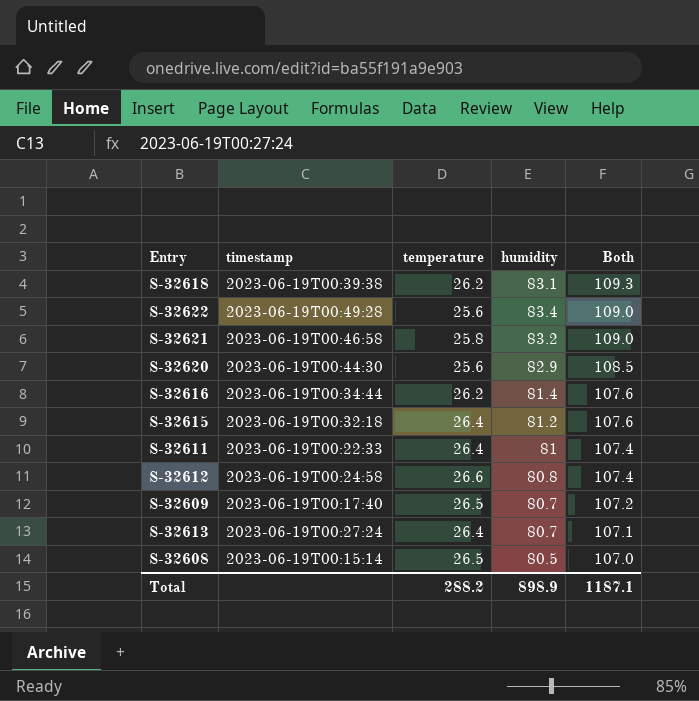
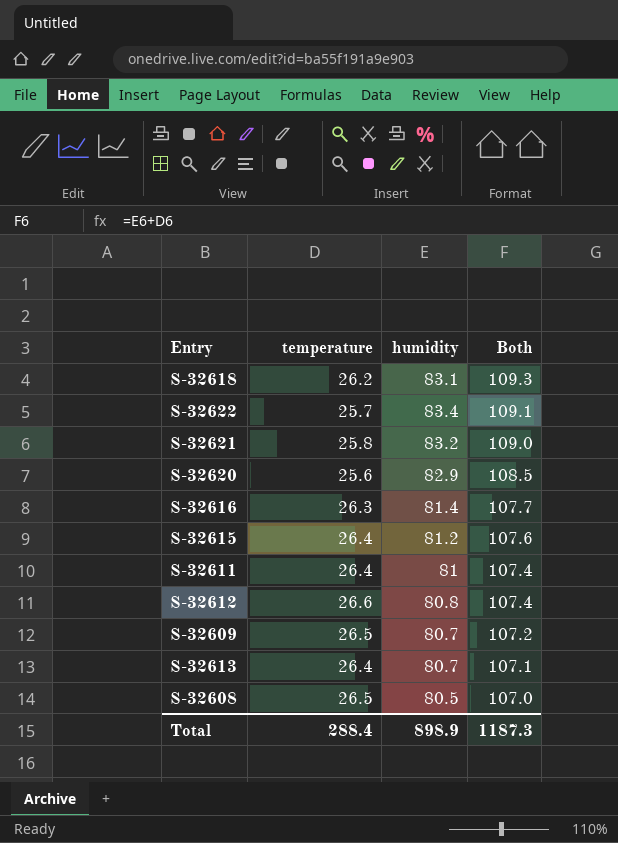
column timestamp | position: 2 -> none
S-32622 | temperature: 25.6 -> 25.7
S-32622 | Both: 109.0 -> 109.1
S-32616 | temperature: 26.2 -> 26.3
S-32616 | Both: 107.6 -> 107.7
Total | temperature: 288.2 -> 288.4
Total | Both: 1187.1 -> 1187.3

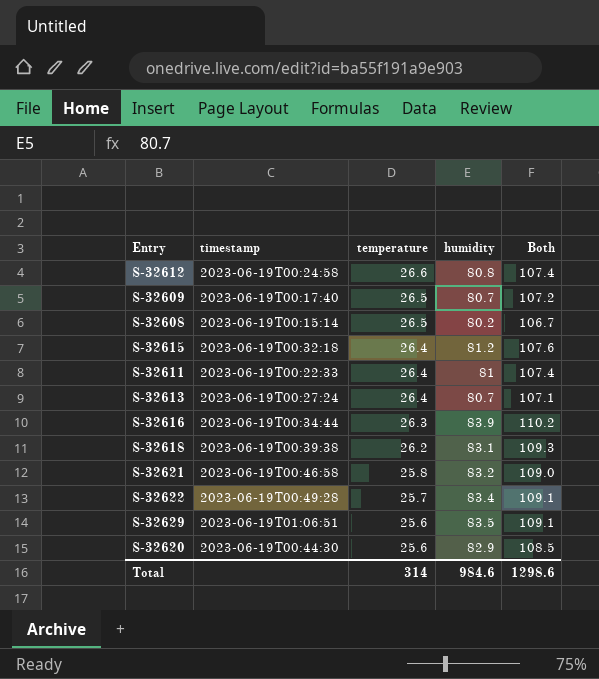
row order: Both descending -> temperature descending
column timestamp | position: none -> 2
S-32608 | humidity: 80.5 -> 80.2
S-32608 | Both: 107.0 -> 106.7
S-32616 | humidity: 81.4 -> 83.9
S-32616 | Both: 107.7 -> 110.2
row S-32629: none -> 2023-06-19T01:06:51 | 25.6 | 83.5 | 109.1
Total | temperature: 288.4 -> 314
Total | humidity: 898.9 -> 984.6
Total | Both: 1187.3 -> 1298.6

